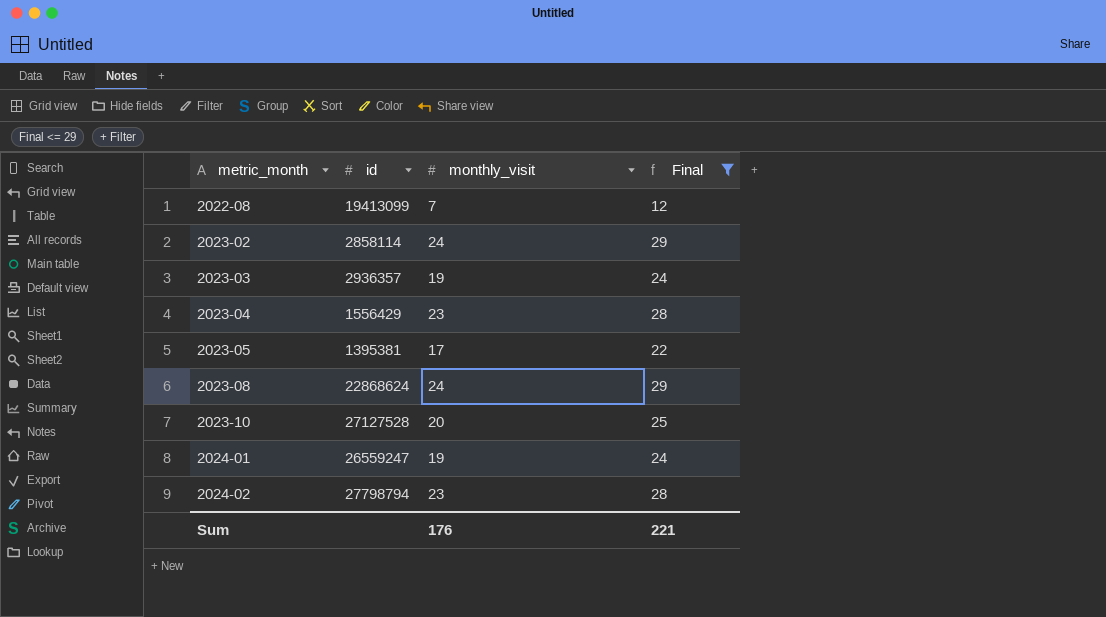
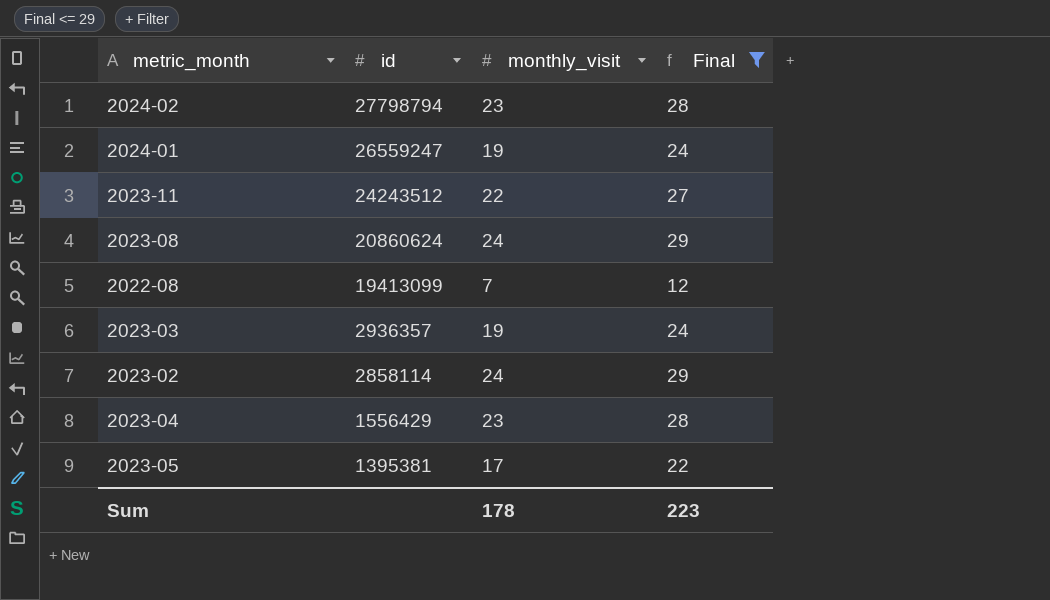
row order: metric_month ascending -> id descending
row 2023-10: 27127528 | 20 | 25 -> none
row 2023-11: none -> 24243512 | 22 | 27
2023-08 | id: 22868624 -> 20860624
Sum | monthly_visit: 176 -> 178
Sum | Final: 221 -> 223

